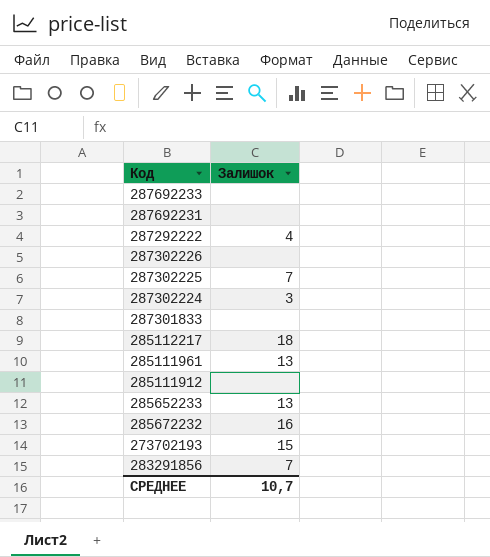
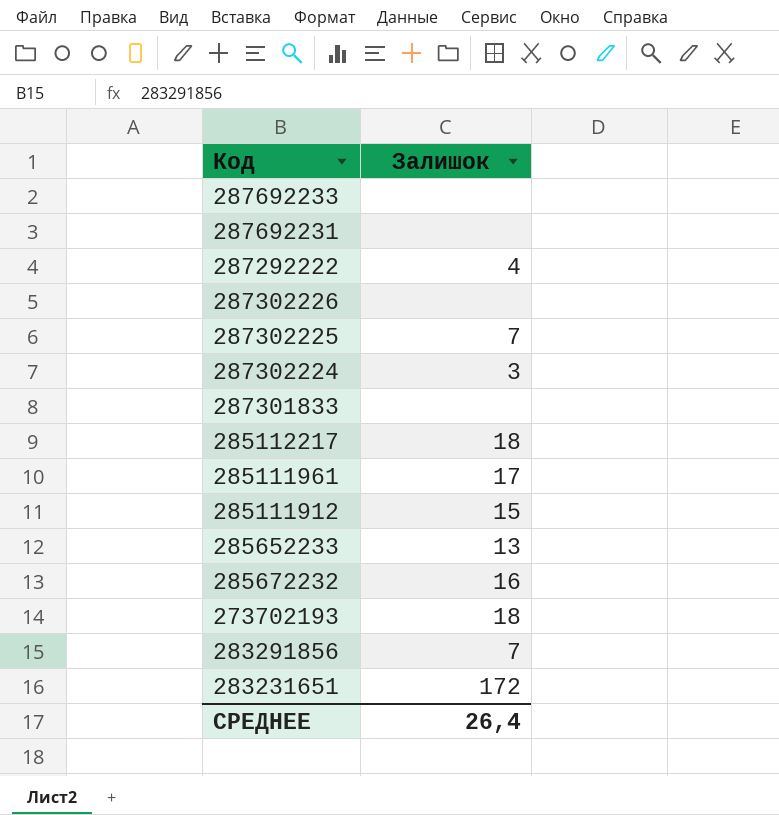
285111961 | Залишок: 13 -> 17
285111912 | Залишок: none -> 15
273702193 | Залишок: 15 -> 18
row 283231651: none -> 172
СРЕДНЕЕ | Залишок: 10,7 -> 26,4

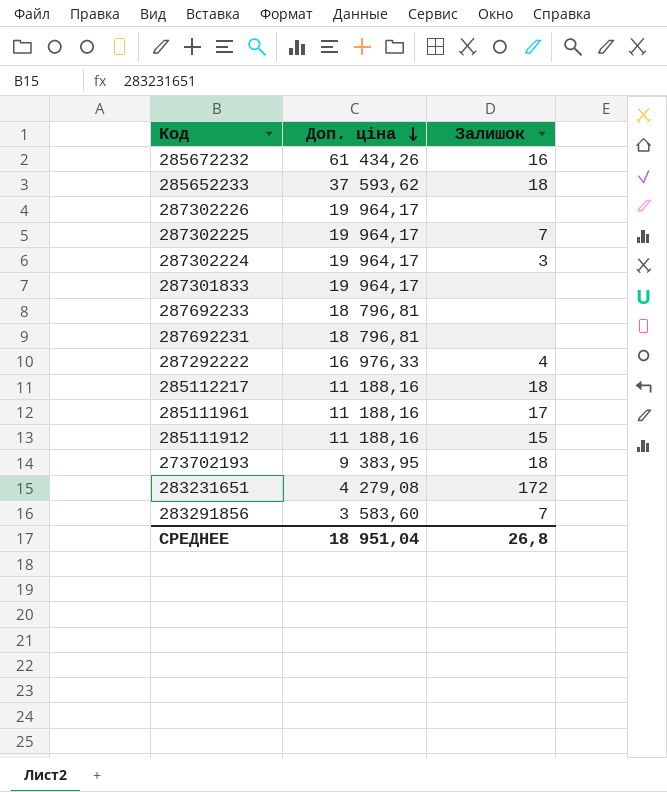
row order: none -> Доп. ціна descending
column Доп. ціна | position: none -> 2
285652233 | Залишок: 13 -> 18
СРЕДНЕЕ | Залишок: 26,4 -> 26,8

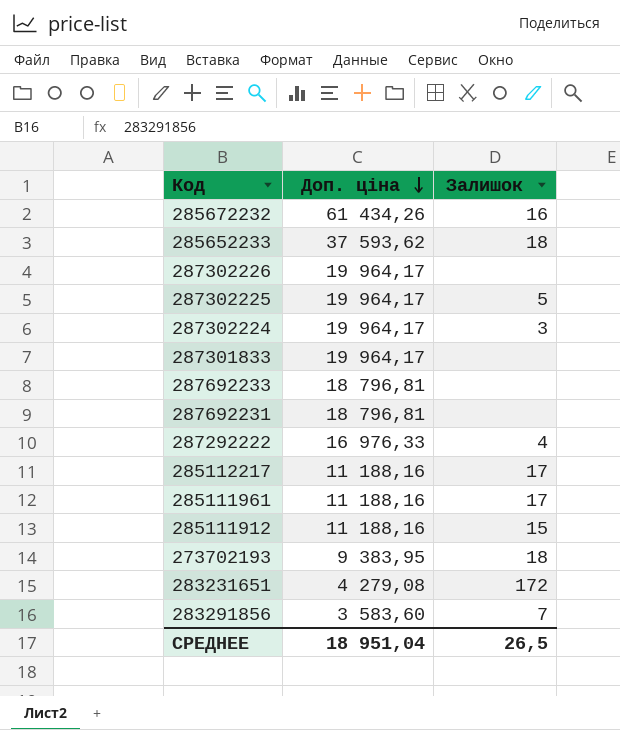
287302225 | Залишок: 7 -> 5
285112217 | Залишок: 18 -> 17
СРЕДНЕЕ | Залишок: 26,8 -> 26,5

